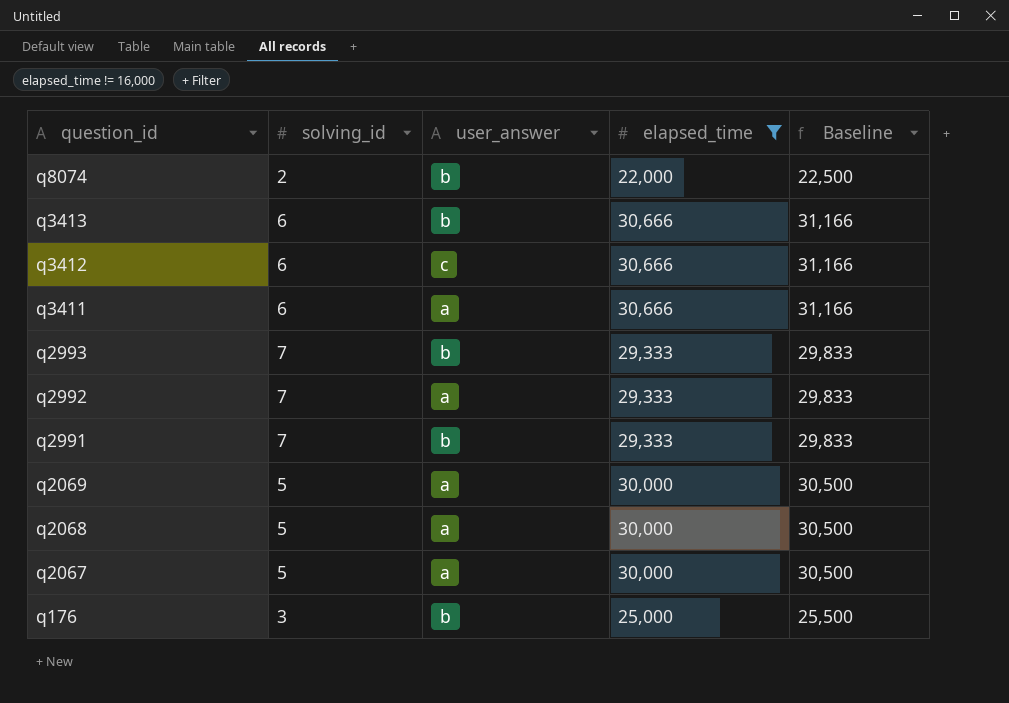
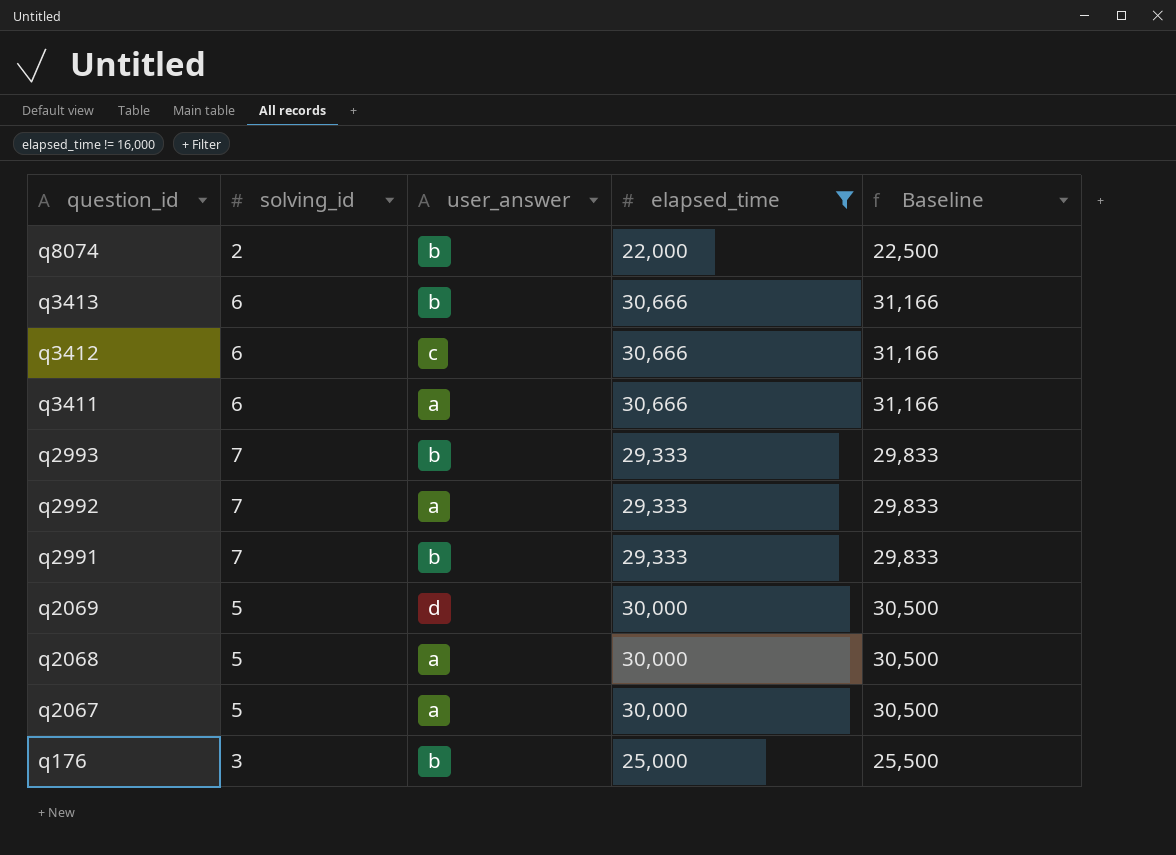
q2069 | user_answer: a -> d

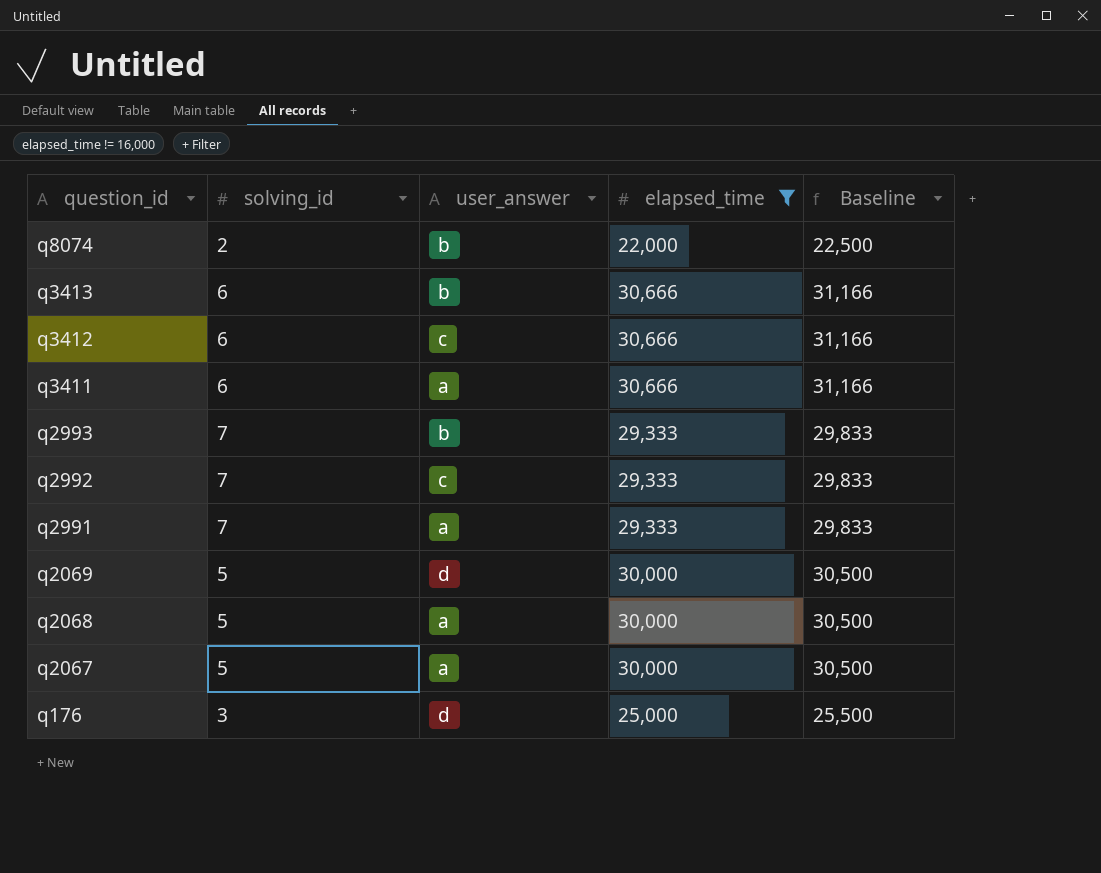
q2992 | user_answer: a -> c
q2991 | user_answer: b -> a
q176 | user_answer: b -> d

